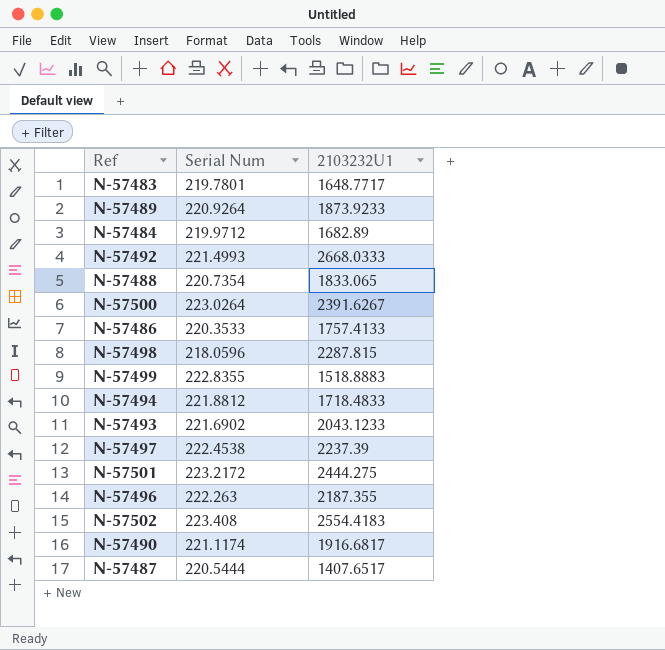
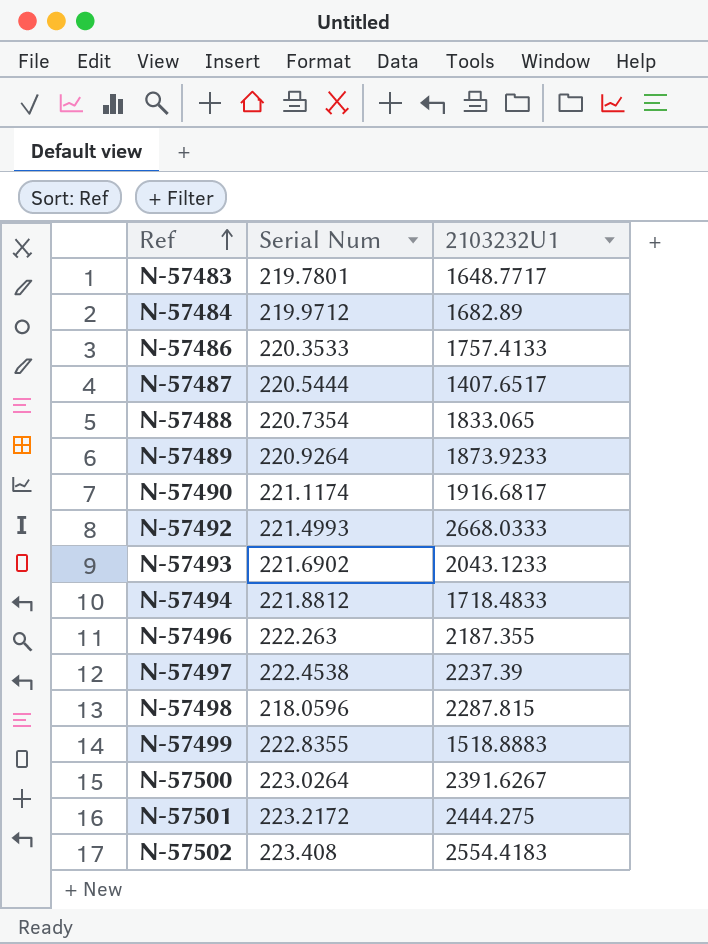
row order: none -> Ref ascending

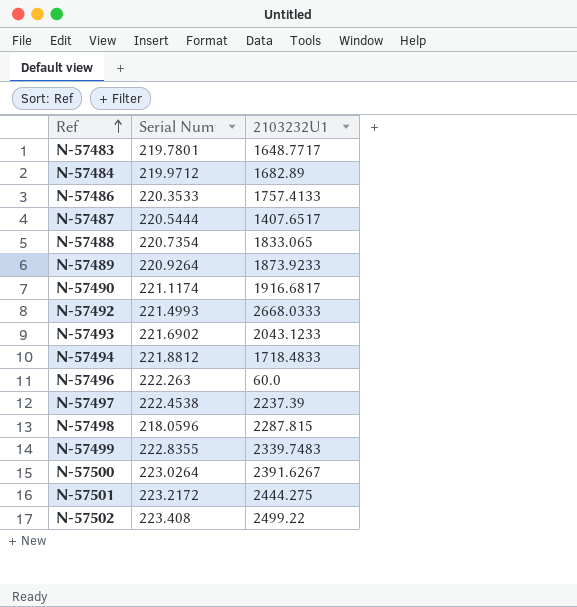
N-57496 | 2103232U1: 2187.355 -> 60.0
N-57499 | 2103232U1: 1518.8883 -> 2339.7483
N-57502 | 2103232U1: 2554.4183 -> 2499.22

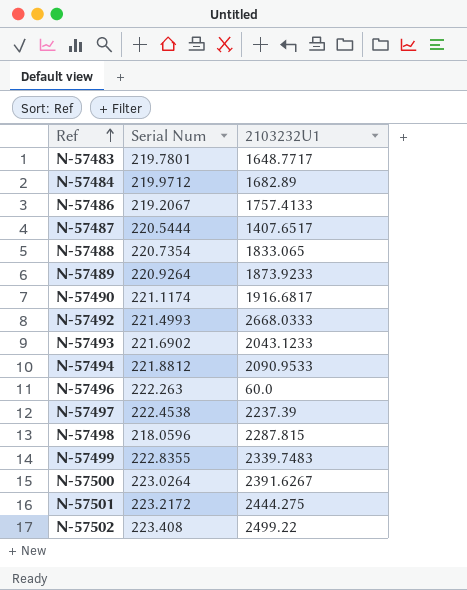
N-57486 | Serial Num: 220.3533 -> 219.2067
N-57494 | 2103232U1: 1718.4833 -> 2090.9533

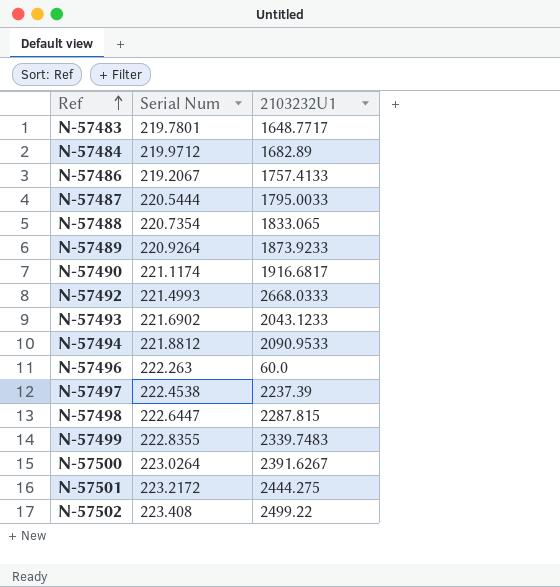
N-57487 | 2103232U1: 1407.6517 -> 1795.0033
N-57498 | Serial Num: 218.0596 -> 222.6447

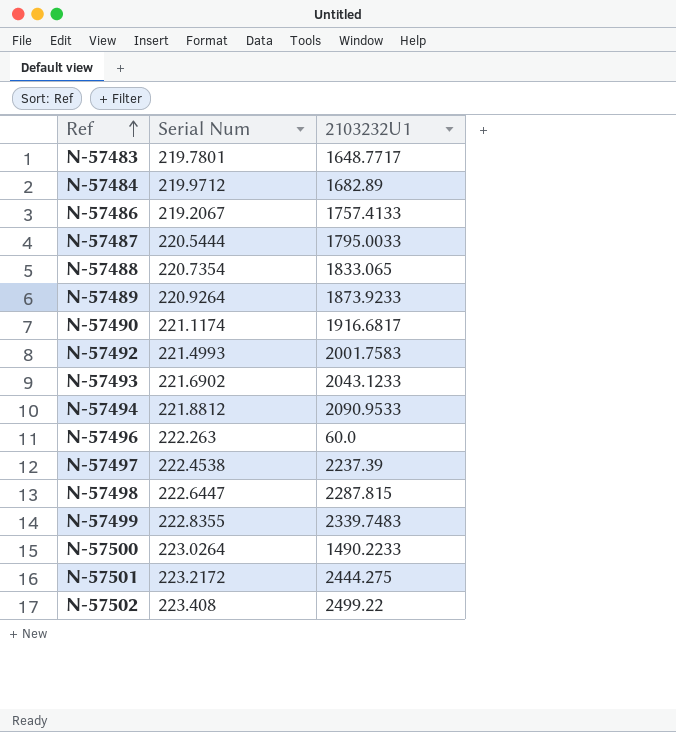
N-57492 | 2103232U1: 2668.0333 -> 2001.7583
N-57500 | 2103232U1: 2391.6267 -> 1490.2233

